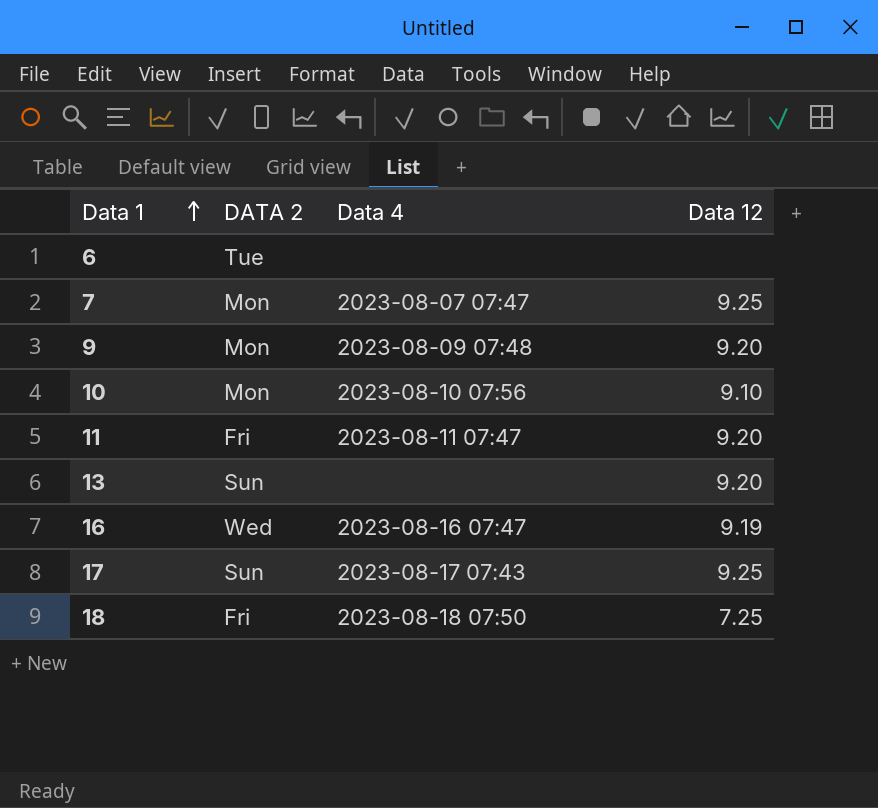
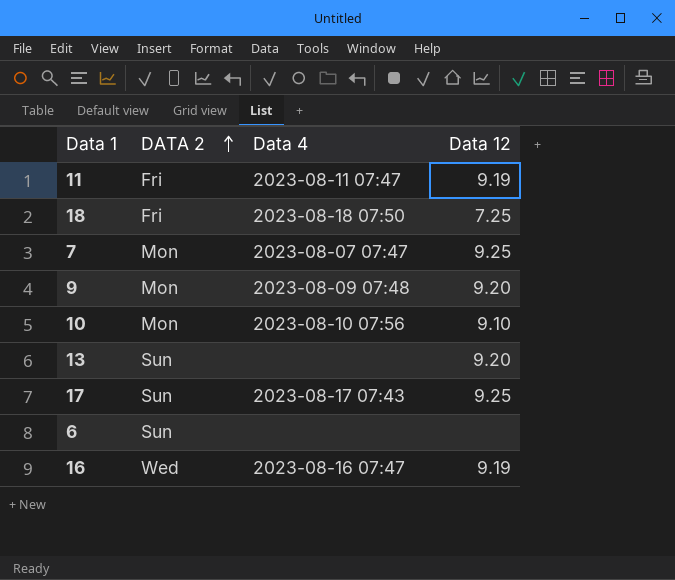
row order: Data 1 ascending -> DATA 2 ascending
11 | Data 12: 9.20 -> 9.19
6 | DATA 2: Tue -> Sun

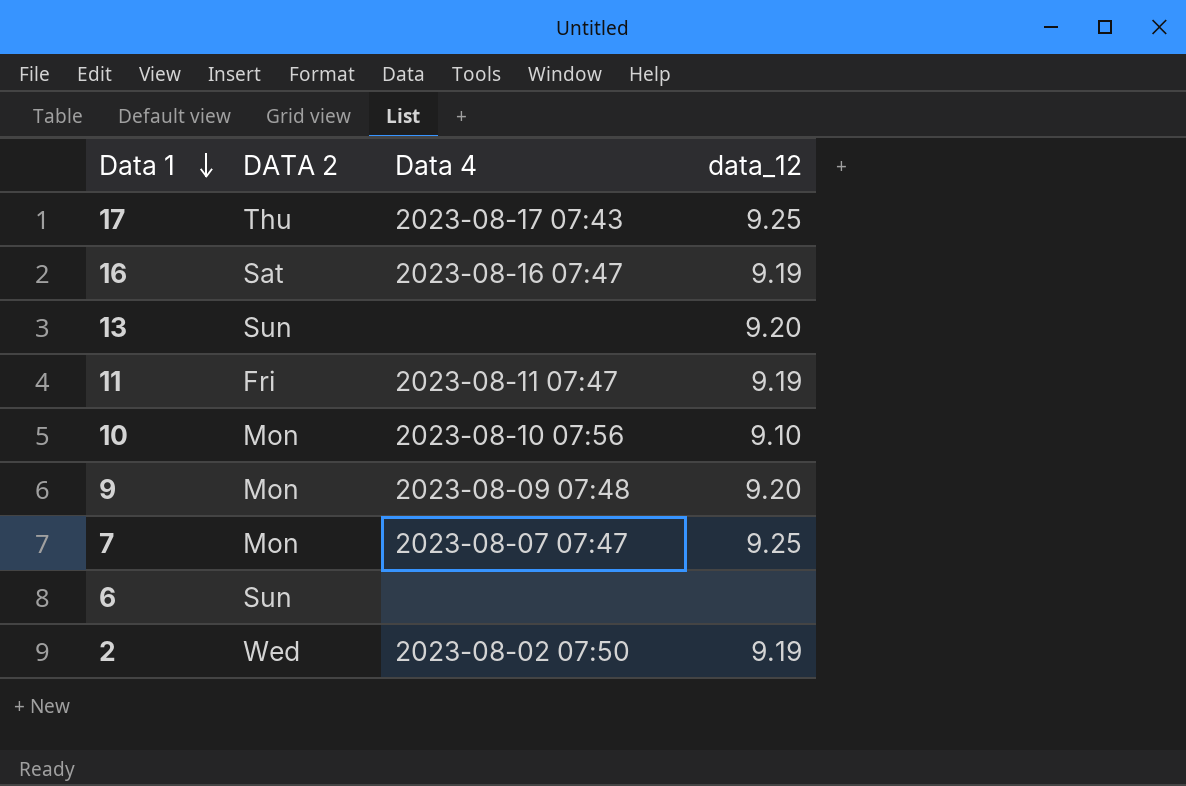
row order: DATA 2 ascending -> Data 1 descending
column name: Data 12 -> data_12
row 18: Fri | 2023-08-18 07:50 | 7.25 -> none
17 | DATA 2: Sun -> Thu
16 | DATA 2: Wed -> Sat
row 2: none -> Wed | 2023-08-02 07:50 | 9.19

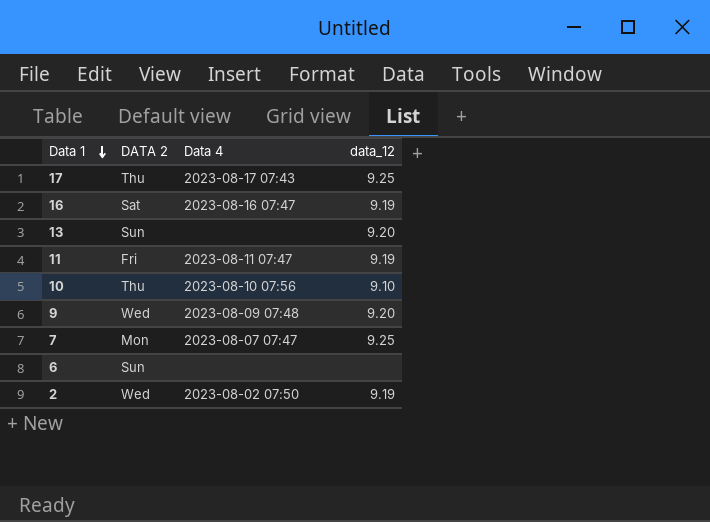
10 | DATA 2: Mon -> Thu
9 | DATA 2: Mon -> Wed

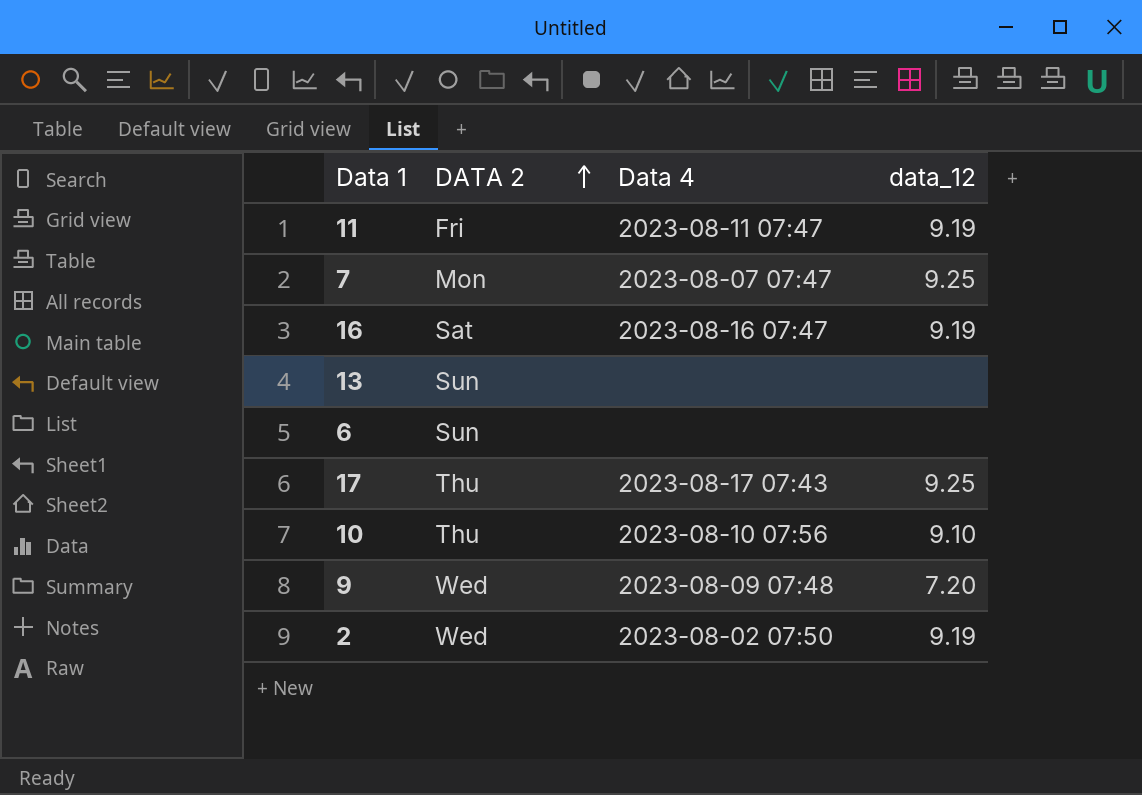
row order: Data 1 descending -> DATA 2 ascending
13 | data_12: 9.20 -> none
9 | data_12: 9.20 -> 7.20

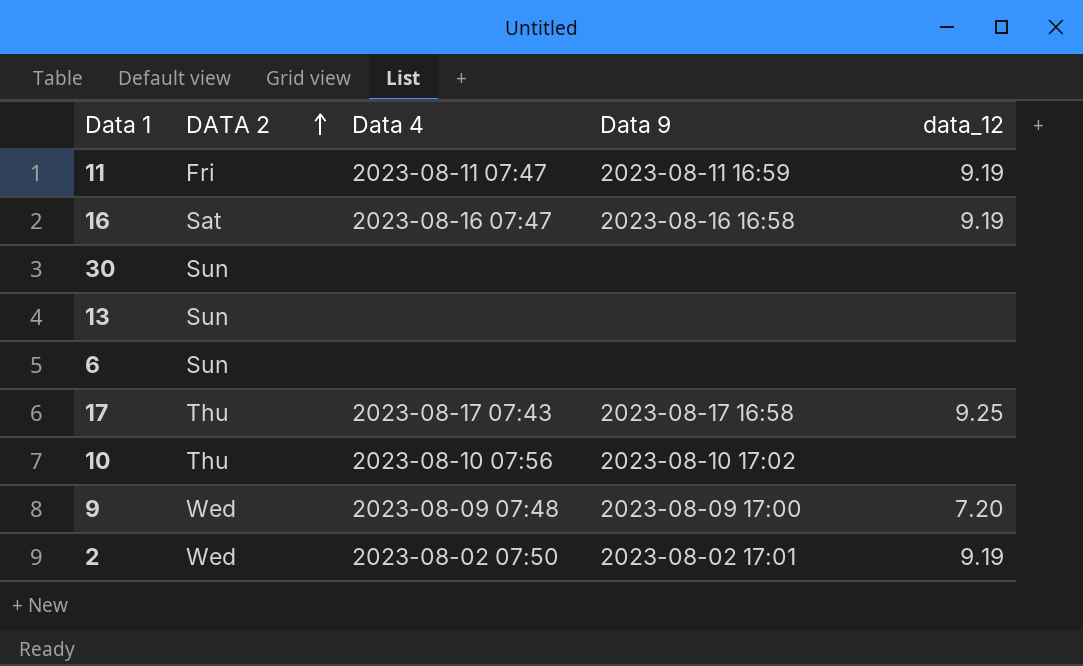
column Data 9 | position: none -> 4
row 7: Mon | 2023-08-07 07:47 | 9.25 -> none
row 30: none -> Sun | none | none | none
10 | data_12: 9.10 -> none

